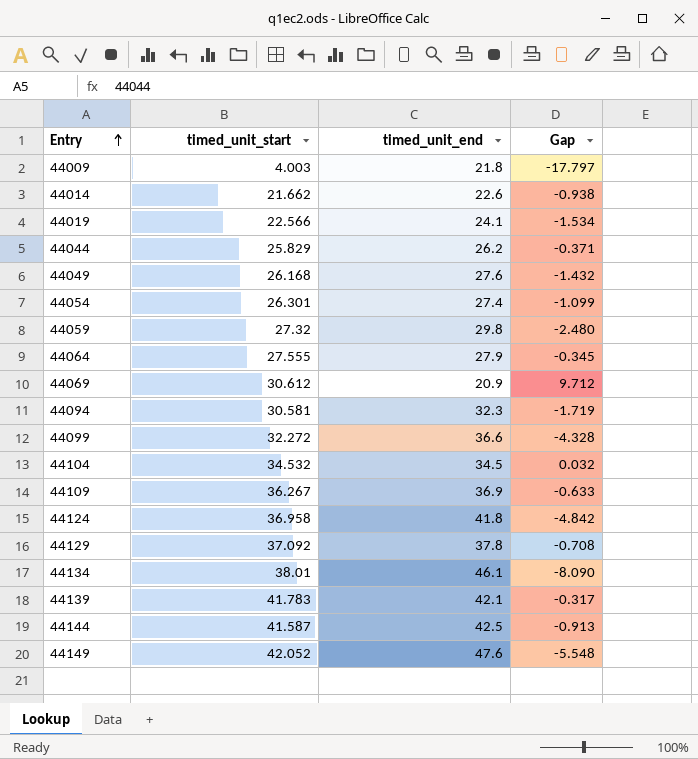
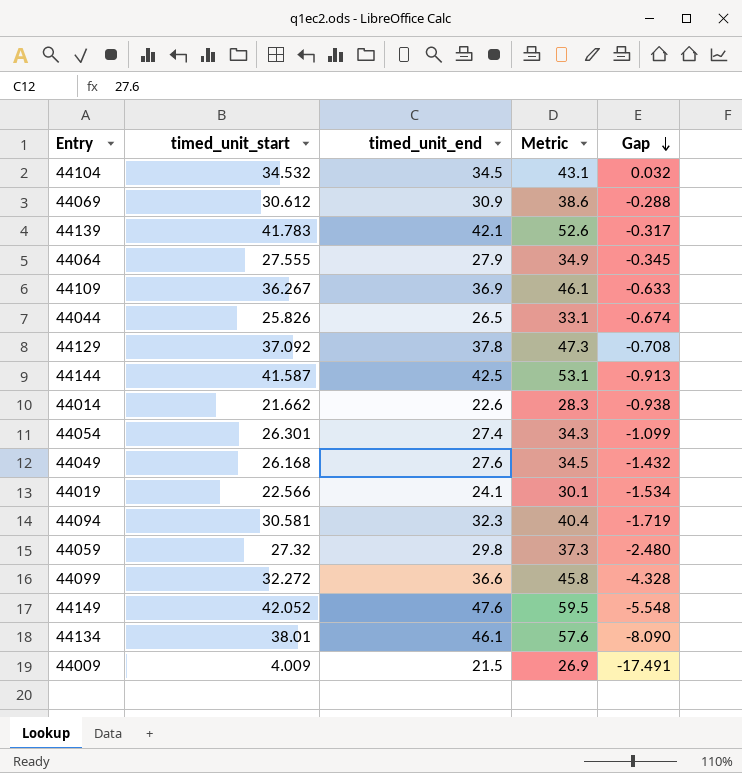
row order: Entry ascending -> Gap descending
column Metric | formula: none -> [timed_unit_end] * 1.25
row 44124: 36.958 | 41.8 | -4.842 -> none
44069 | timed_unit_end: 20.9 -> 30.9
44069 | Gap: 9.712 -> -0.288
44044 | timed_unit_start: 25.829 -> 25.826
44044 | timed_unit_end: 26.2 -> 26.5
44044 | Gap: -0.371 -> -0.674
44009 | timed_unit_start: 4.003 -> 4.009
44009 | timed_unit_end: 21.8 -> 21.5
44009 | Gap: -17.797 -> -17.491

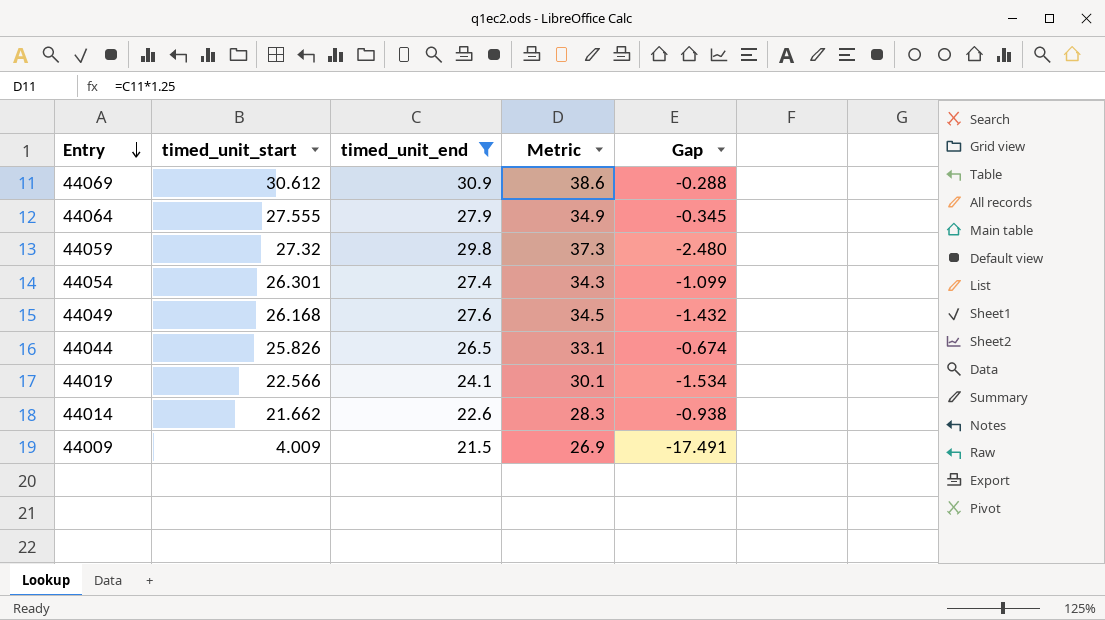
filter: none -> timed_unit_end <= 30.9
row order: Gap descending -> Entry descending

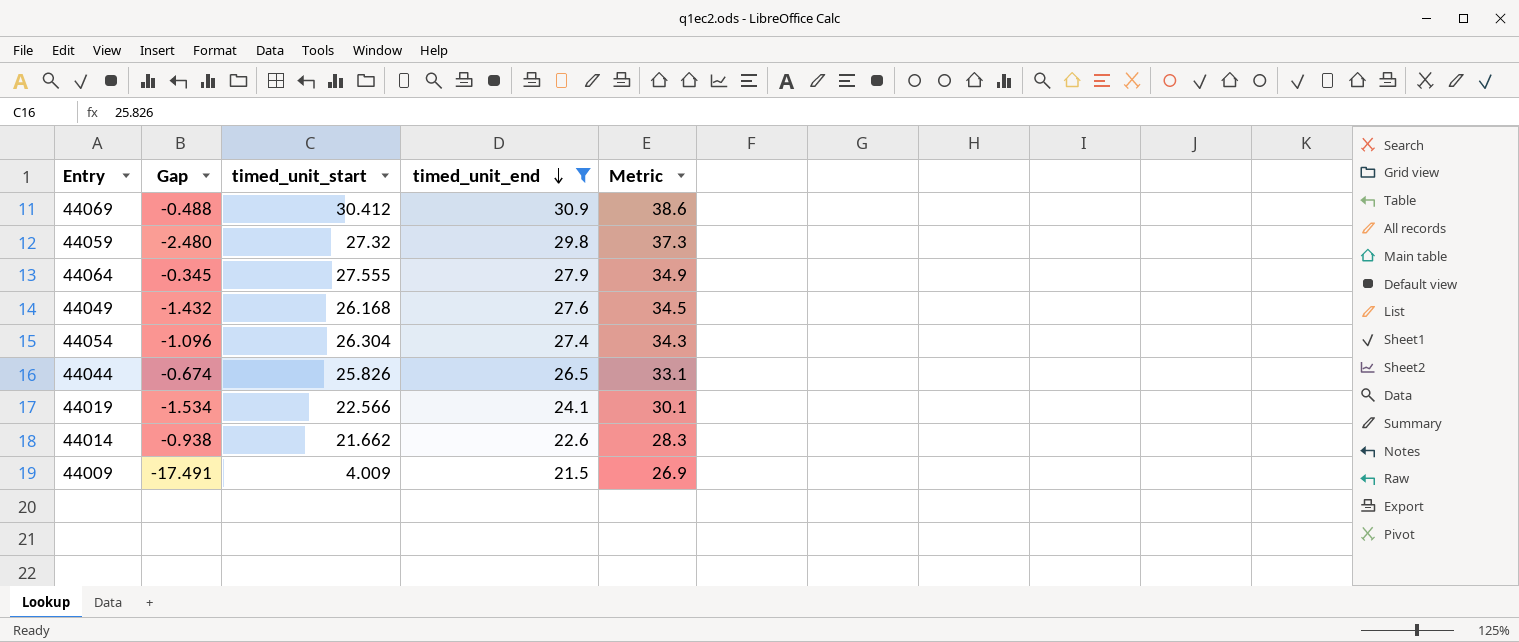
row order: Entry descending -> timed_unit_end descending
column Gap | position: 5 -> 2
44069 | Gap: -0.288 -> -0.488
44069 | timed_unit_start: 30.612 -> 30.412
44054 | Gap: -1.099 -> -1.096
44054 | timed_unit_start: 26.301 -> 26.304

